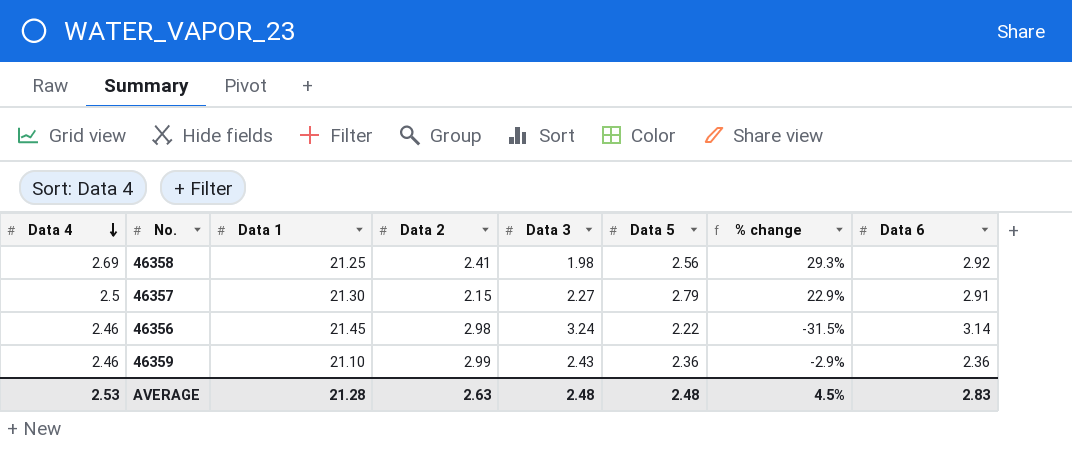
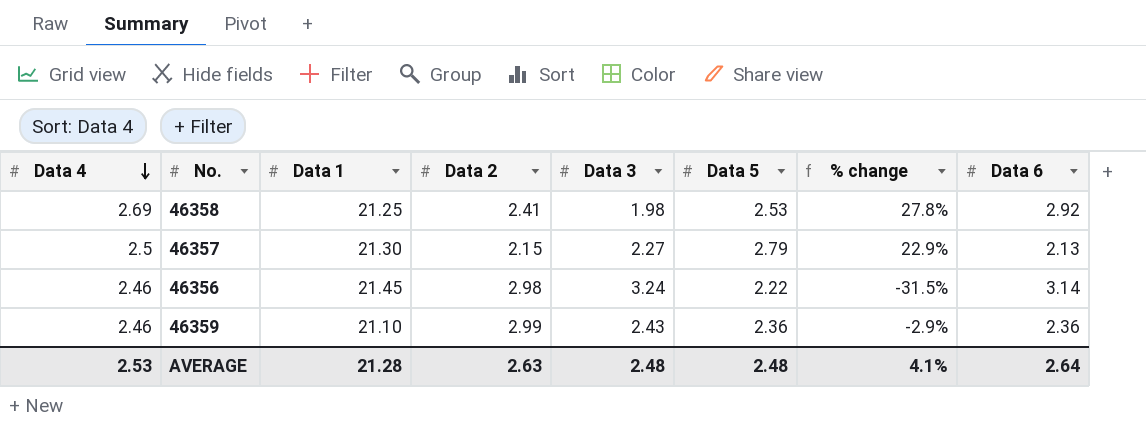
46358 | Data 5: 2.56 -> 2.53
46358 | % change: 29.3% -> 27.8%
46357 | Data 6: 2.91 -> 2.13
AVERAGE | % change: 4.5% -> 4.1%
AVERAGE | Data 6: 2.83 -> 2.64

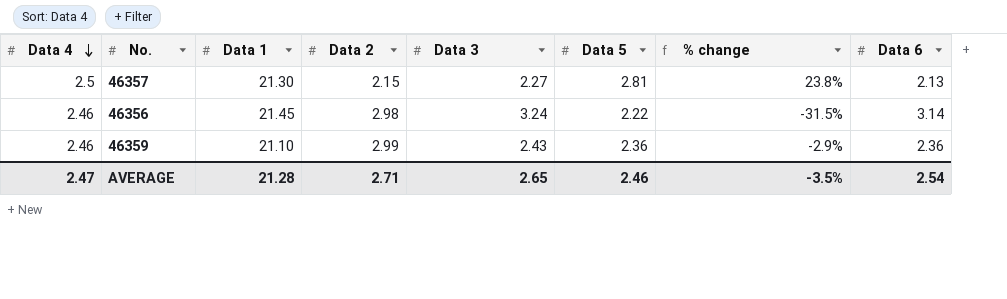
row 46358: 2.69 | 21.25 | 2.41 | 1.98 | 2.53 | 27.8% | 2.92 -> none
46357 | Data 5: 2.79 -> 2.81
46357 | % change: 22.9% -> 23.8%
AVERAGE | Data 4: 2.53 -> 2.47
AVERAGE | Data 2: 2.63 -> 2.71
AVERAGE | Data 3: 2.48 -> 2.65
AVERAGE | Data 5: 2.48 -> 2.46
AVERAGE | % change: 4.1% -> -3.5%
AVERAGE | Data 6: 2.64 -> 2.54

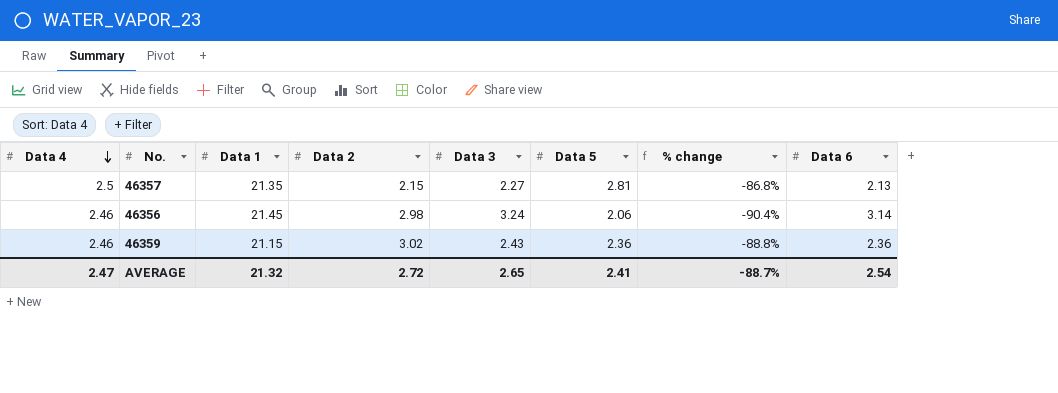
column % change | formula: ([Data 5] - [Data 3]) / [Data 3] -> ([Data 5] - [Data 1]) / [Data 1]
46357 | Data 1: 21.30 -> 21.35
46356 | Data 5: 2.22 -> 2.06
46359 | Data 1: 21.10 -> 21.15
46359 | Data 2: 2.99 -> 3.02
AVERAGE | Data 1: 21.28 -> 21.32
AVERAGE | Data 2: 2.71 -> 2.72
AVERAGE | Data 5: 2.46 -> 2.41
AVERAGE | % change: -3.5% -> -88.7%

